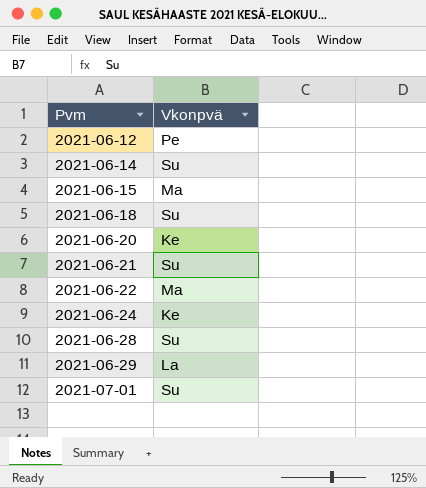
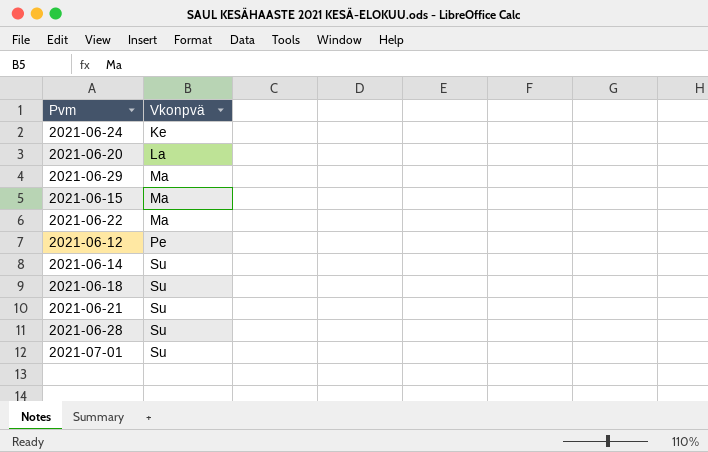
row order: Pvm ascending -> Vkonpvä ascending
2021-06-20 | Vkonpvä: Ke -> La
2021-06-29 | Vkonpvä: La -> Ma

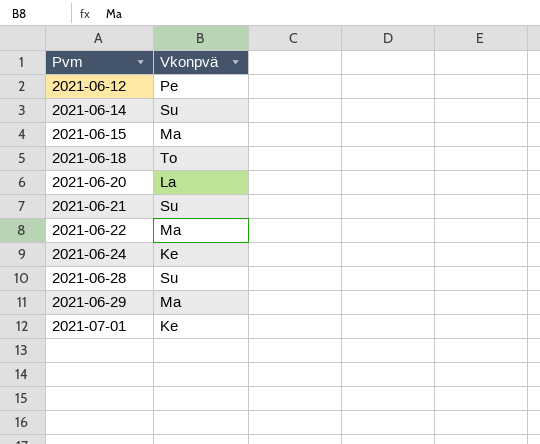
row order: Vkonpvä ascending -> Pvm ascending
2021-06-18 | Vkonpvä: Su -> To
2021-07-01 | Vkonpvä: Su -> Ke

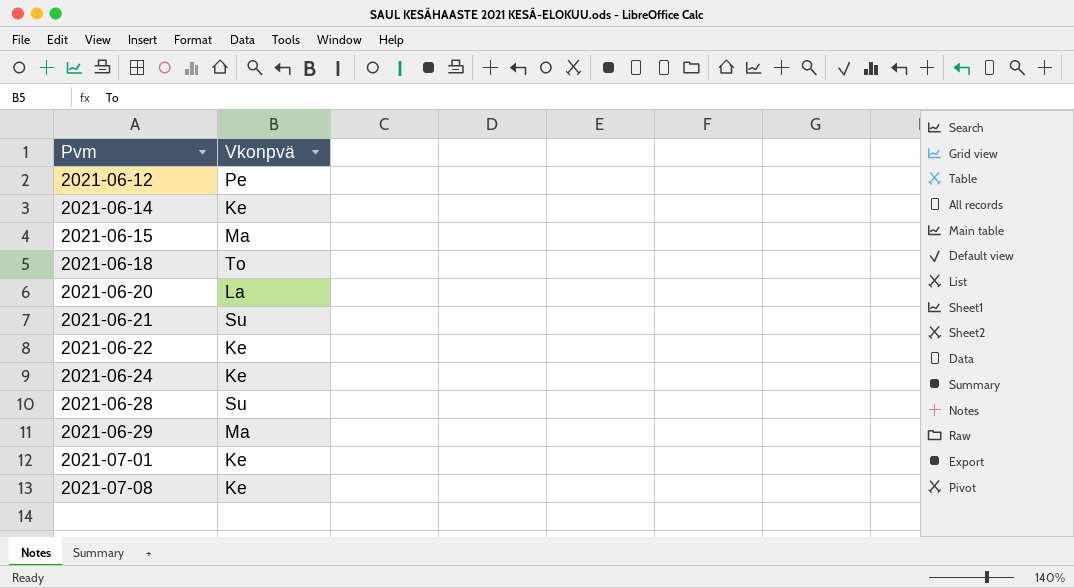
2021-06-14 | Vkonpvä: Su -> Ke
2021-06-22 | Vkonpvä: Ma -> Ke
row 2021-07-08: none -> Ke

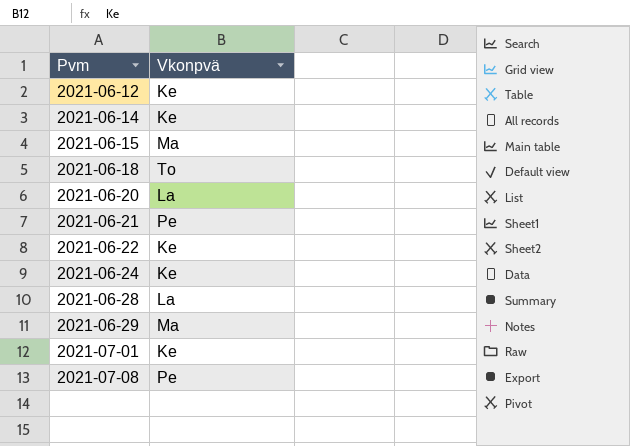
2021-06-12 | Vkonpvä: Pe -> Ke
2021-06-21 | Vkonpvä: Su -> Pe
2021-06-28 | Vkonpvä: Su -> La
2021-07-08 | Vkonpvä: Ke -> Pe

